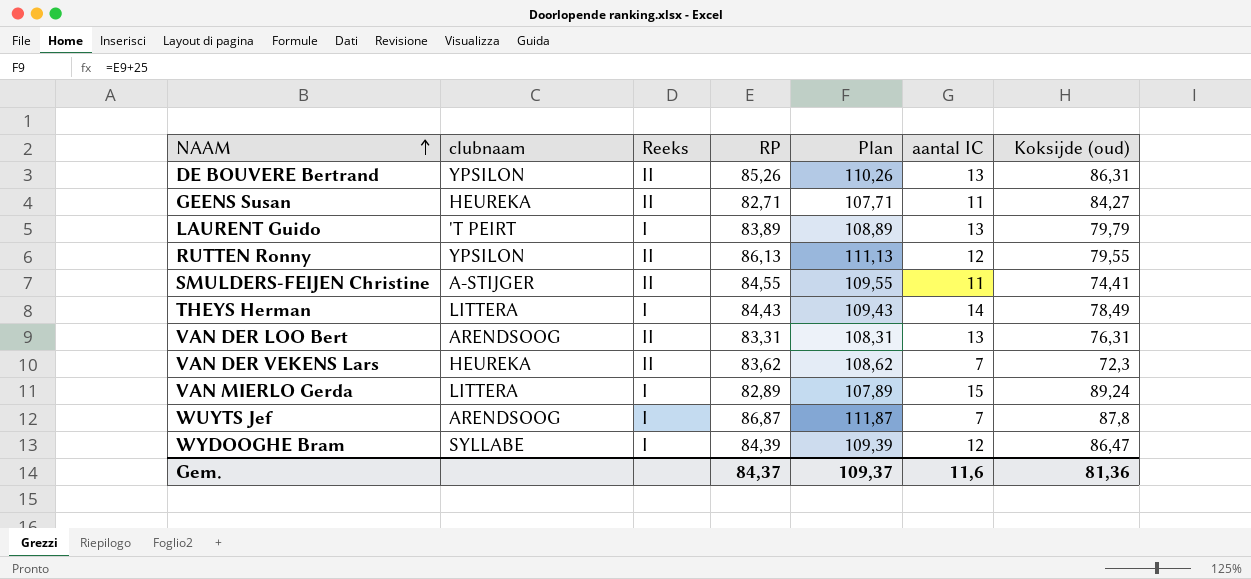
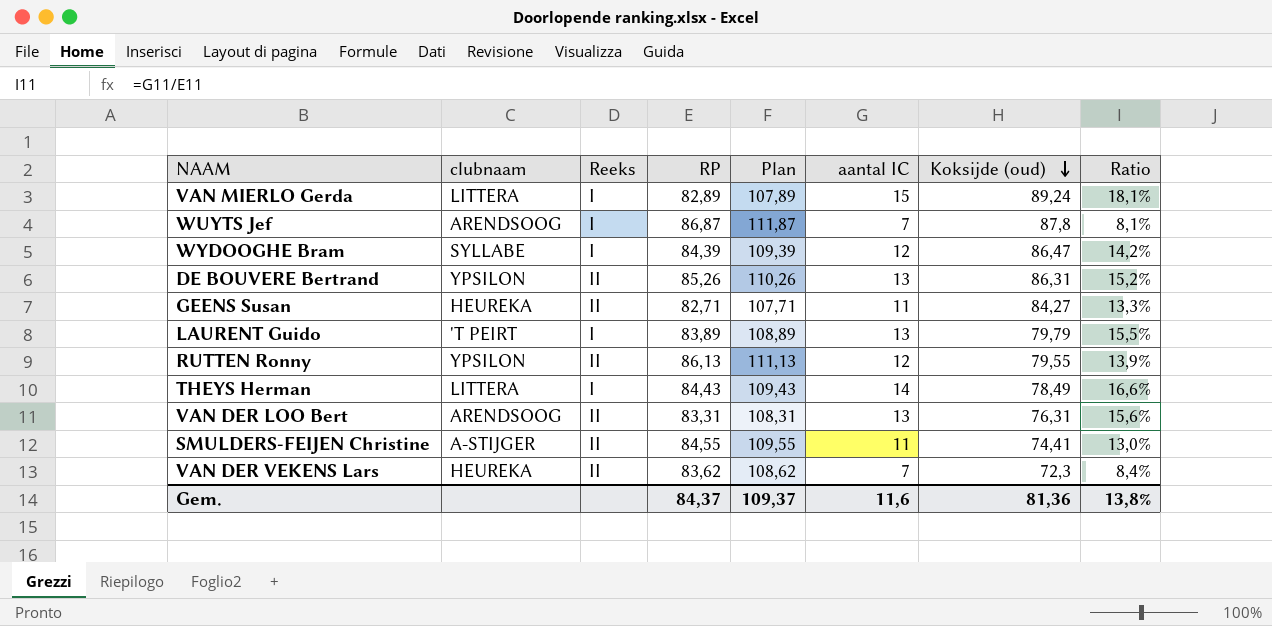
row order: NAAM ascending -> Koksijde (oud) descending
column Ratio | formula: none -> [aantal IC] / [RP]

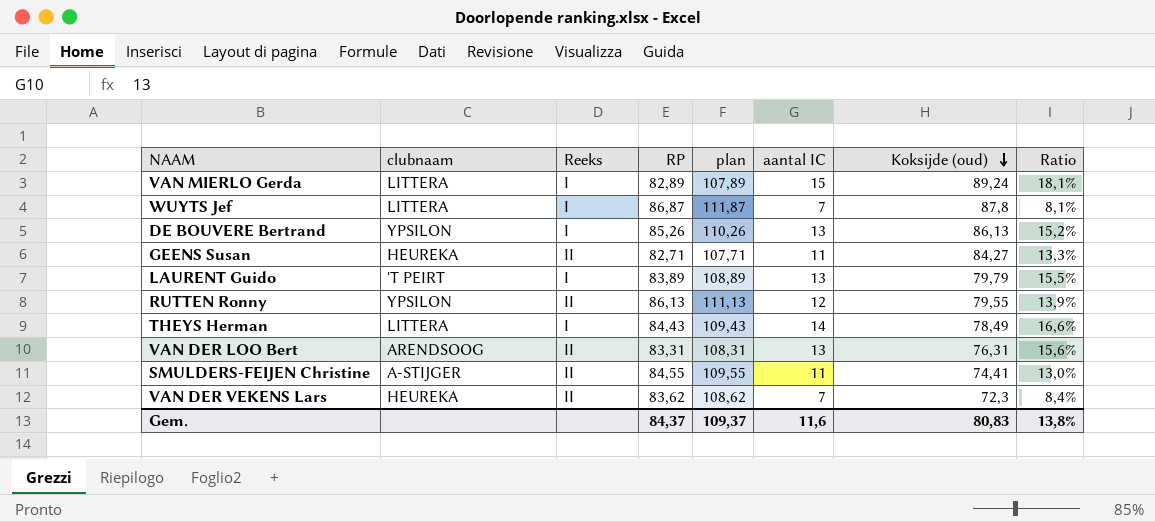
column name: Plan -> plan
row WYDOOGHE Bram: SYLLABE | I | 84,39 | 109,39 | 12 | 86,47 | 14,2% -> none
WUYTS Jef | clubnaam: ARENDSOOG -> LITTERA
DE BOUVERE Bertrand | Reeks: II -> I
DE BOUVERE Bertrand | Koksijde (oud): 86,31 -> 86,13
Gem. | Koksijde (oud): 81,36 -> 80,83

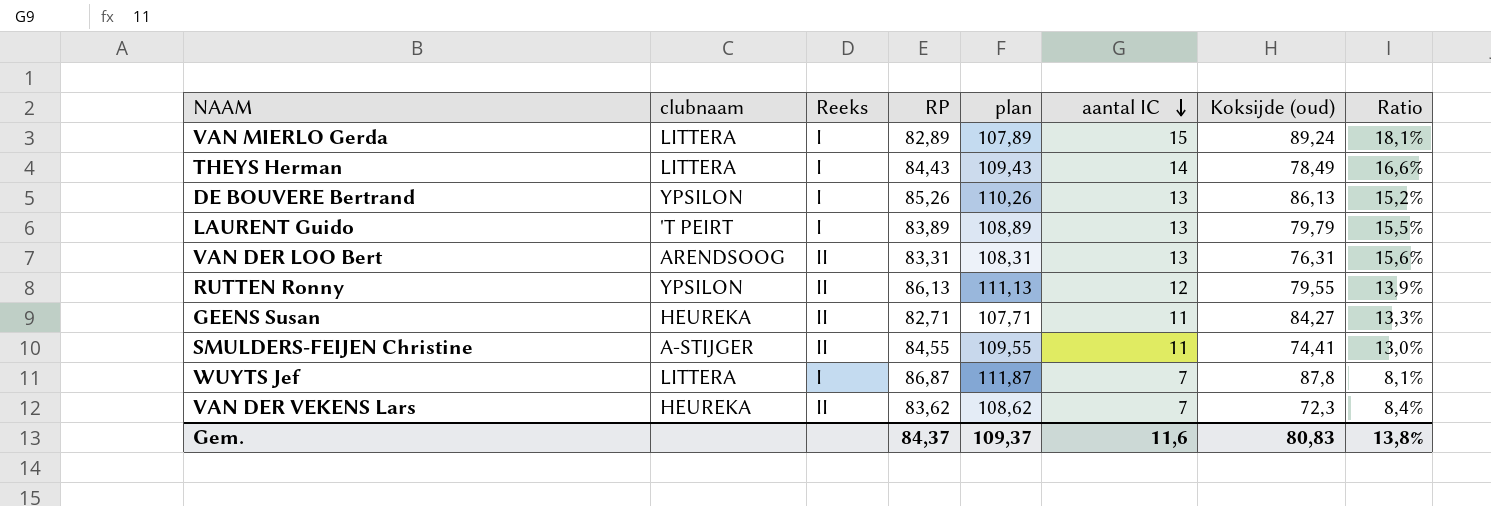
row order: Koksijde (oud) descending -> aantal IC descending

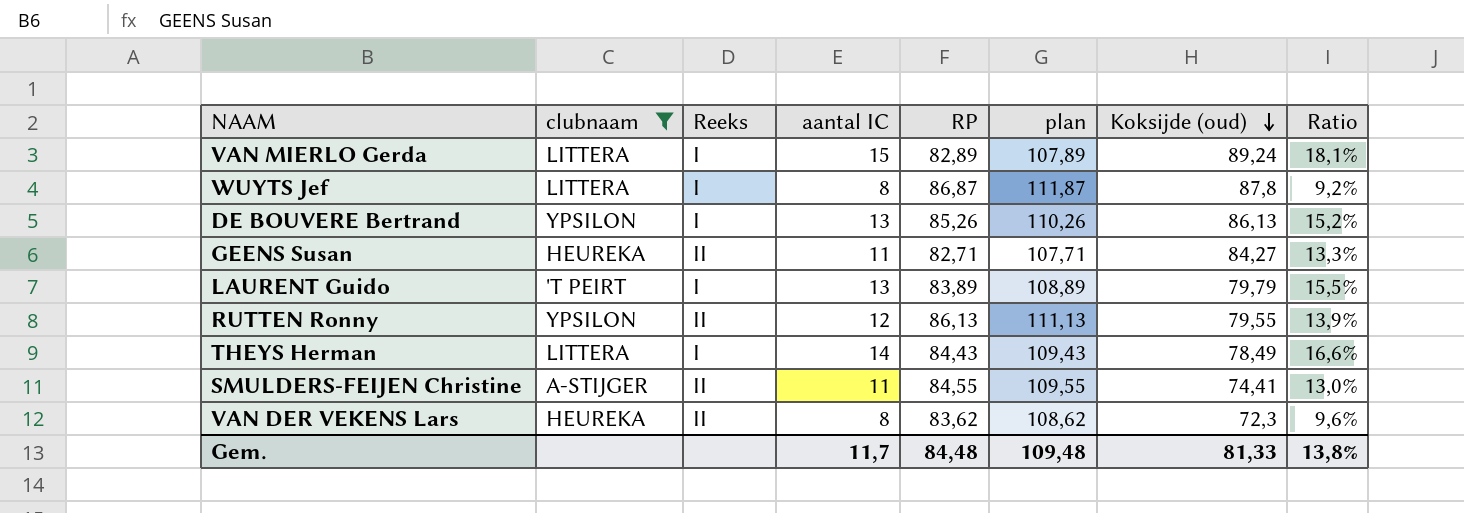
filter: none -> clubnaam != ARENDSOOG
row order: aantal IC descending -> Koksijde (oud) descending
column aantal IC | position: 6 -> 4
WUYTS Jef | aantal IC: 7 -> 8
WUYTS Jef | Ratio: 8,1% -> 9,2%
VAN DER VEKENS Lars | aantal IC: 7 -> 8
VAN DER VEKENS Lars | Ratio: 8,4% -> 9,6%
Gem. | aantal IC: 11,6 -> 11,7
Gem. | RP: 84,37 -> 84,48
Gem. | plan: 109,37 -> 109,48
Gem. | Koksijde (oud): 80,83 -> 81,33

